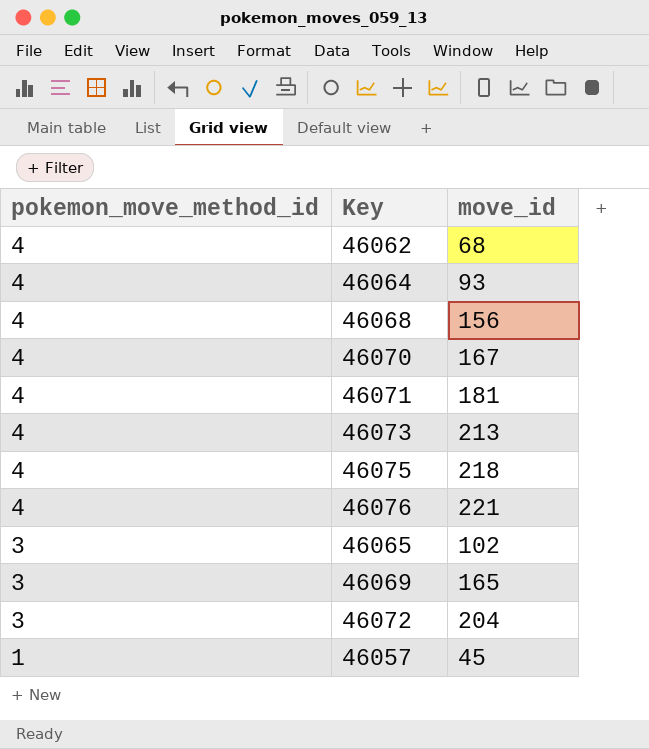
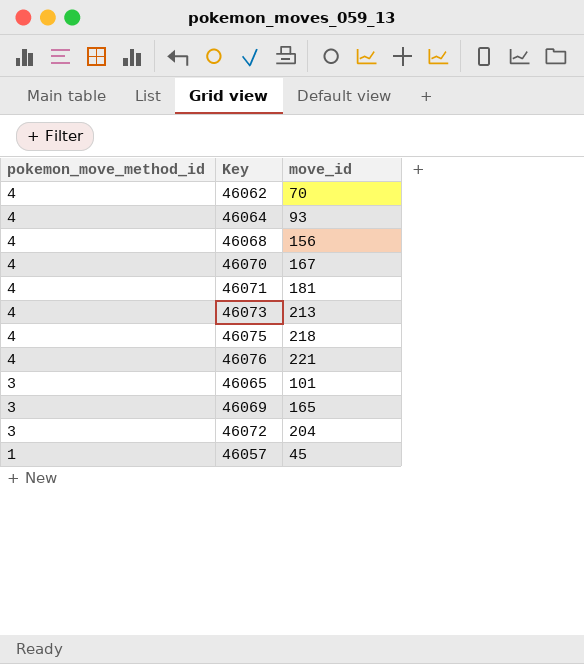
46062 | move_id: 68 -> 70
46065 | move_id: 102 -> 101

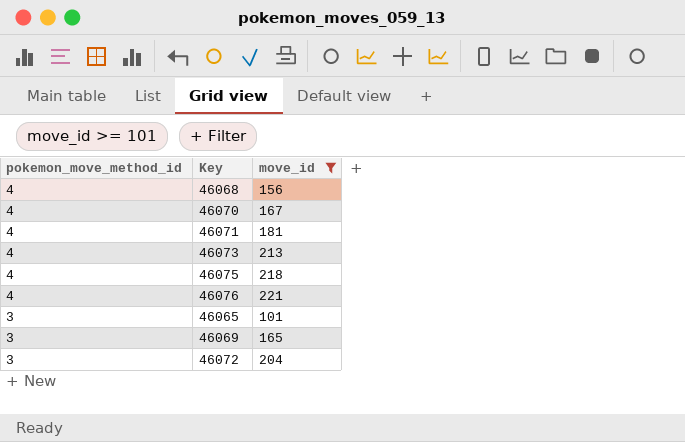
filter: none -> move_id >= 101

